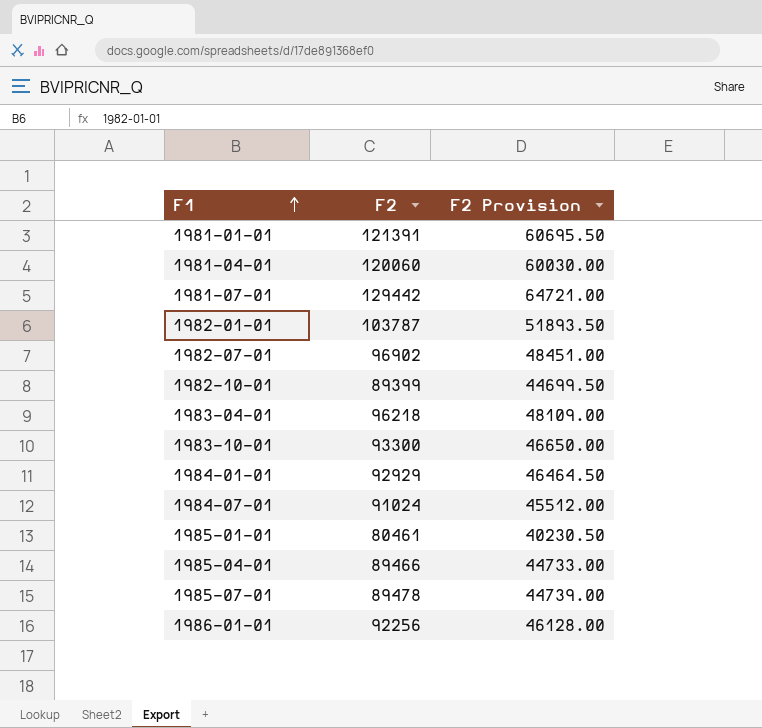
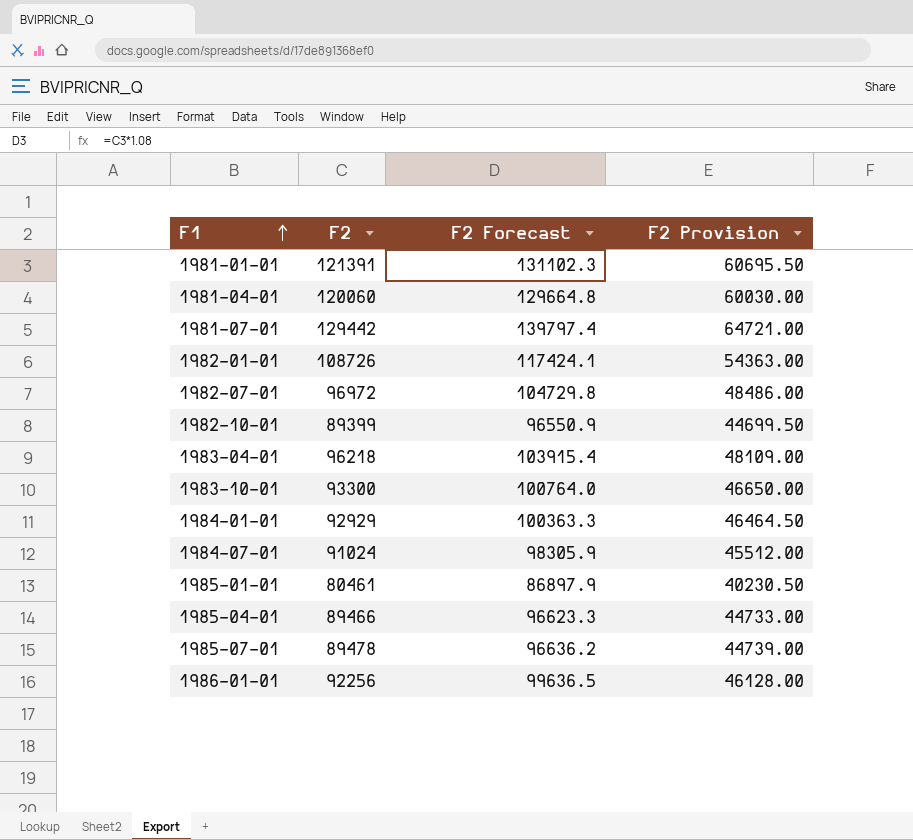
column F2 Forecast | formula: none -> [F2] * 1.08
1982-01-01 | F2: 103787 -> 108726
1982-01-01 | F2 Provision: 51893.50 -> 54363.00
1982-07-01 | F2: 96902 -> 96972
1982-07-01 | F2 Provision: 48451.00 -> 48486.00

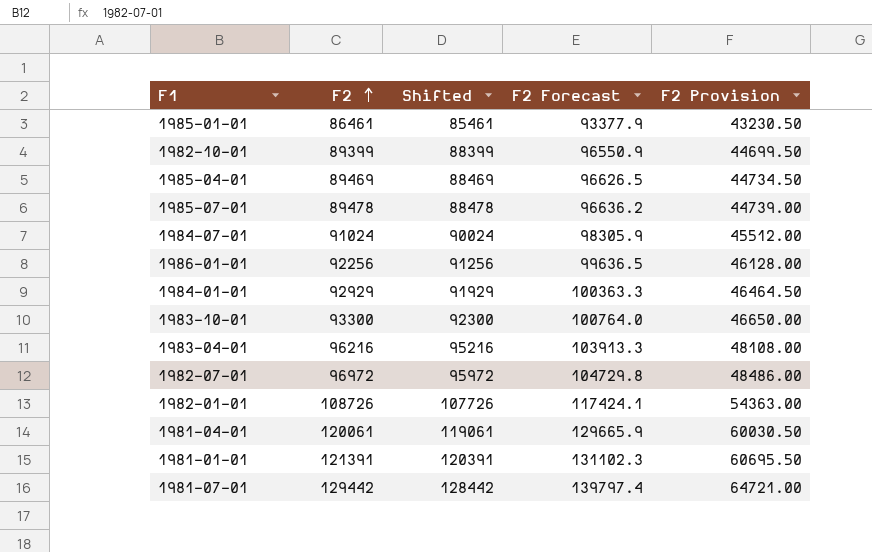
row order: F1 ascending -> F2 ascending
column Shifted | formula: none -> [F2] - 1000
1985-01-01 | F2: 80461 -> 86461
1985-01-01 | F2 Forecast: 86897.9 -> 93377.9
1985-01-01 | F2 Provision: 40230.50 -> 43230.50
1985-04-01 | F2: 89466 -> 89469
1985-04-01 | F2 Forecast: 96623.3 -> 96626.5
1985-04-01 | F2 Provision: 44733.00 -> 44734.50
1983-04-01 | F2: 96218 -> 96216
1983-04-01 | F2 Forecast: 103915.4 -> 103913.3
1983-04-01 | F2 Provision: 48109.00 -> 48108.00
1981-04-01 | F2: 120060 -> 120061
1981-04-01 | F2 Forecast: 129664.8 -> 129665.9
1981-04-01 | F2 Provision: 60030.00 -> 60030.50

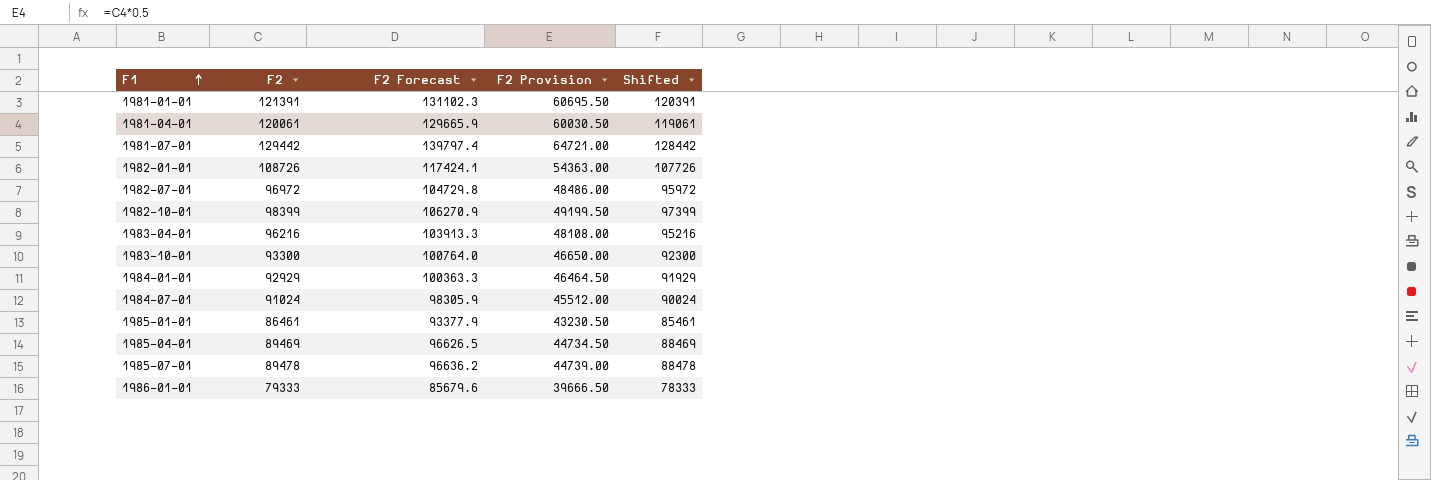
row order: F2 ascending -> F1 ascending
column Shifted | position: 3 -> 5
1982-10-01 | F2: 89399 -> 98399
1982-10-01 | F2 Forecast: 96550.9 -> 106270.9
1982-10-01 | F2 Provision: 44699.50 -> 49199.50
1982-10-01 | Shifted: 88399 -> 97399
1986-01-01 | F2: 92256 -> 79333
1986-01-01 | F2 Forecast: 99636.5 -> 85679.6
1986-01-01 | F2 Provision: 46128.00 -> 39666.50
1986-01-01 | Shifted: 91256 -> 78333

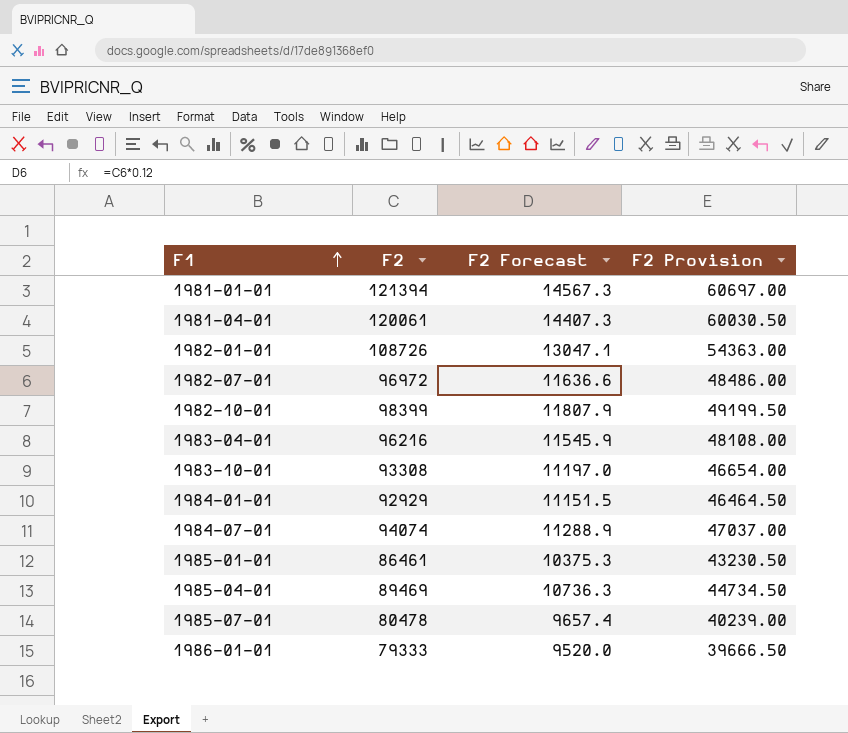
column Shifted | formula: [F2] - 1000 -> none
column F2 Forecast | formula: [F2] * 1.08 -> [F2] * 0.12
row 1981-07-01: 129442 | 139797.4 | 64721.00 | 128442 -> none
1981-01-01 | F2: 121391 -> 121394
1981-01-01 | F2 Provision: 60695.50 -> 60697.00
1983-10-01 | F2: 93300 -> 93308
1983-10-01 | F2 Provision: 46650.00 -> 46654.00
1984-07-01 | F2: 91024 -> 94074
1984-07-01 | F2 Provision: 45512.00 -> 47037.00
1985-07-01 | F2: 89478 -> 80478
1985-07-01 | F2 Provision: 44739.00 -> 40239.00

